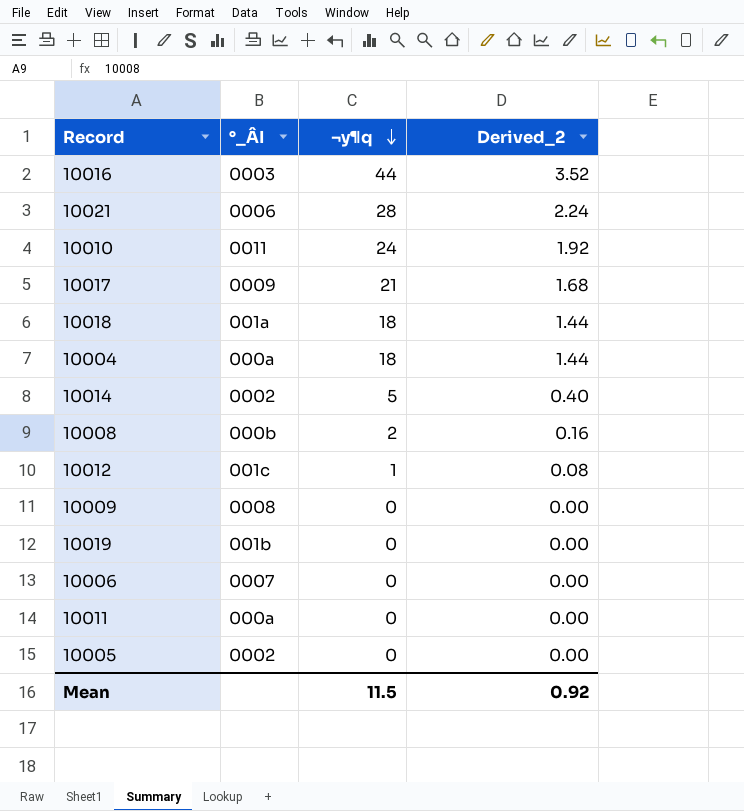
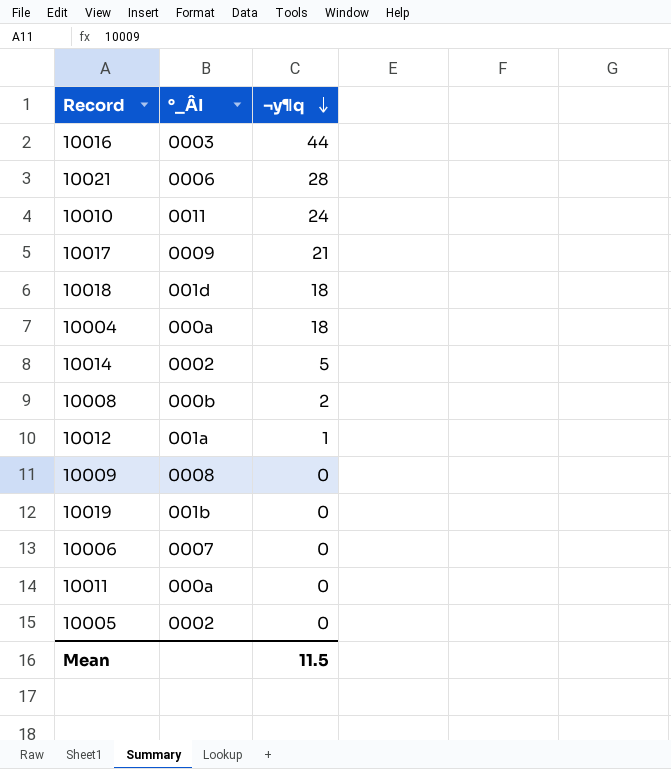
column Derived_2 | formula: [¬y¶q] * 0.08 -> none
10018 | °_ÂI: 001a -> 001d
10012 | °_ÂI: 001c -> 001a

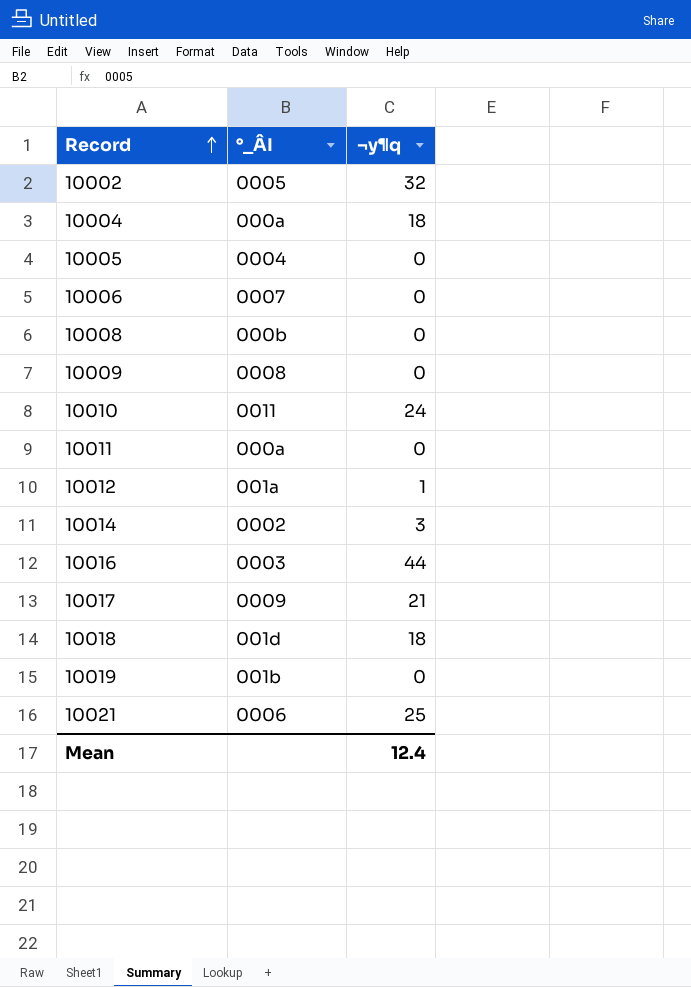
row order: ¬y¶q descending -> Record ascending
row 10002: none -> 0005 | 32
10005 | °_ÂI: 0002 -> 0004
10008 | ¬y¶q: 2 -> 0
10014 | ¬y¶q: 5 -> 3
10021 | ¬y¶q: 28 -> 25
Mean | ¬y¶q: 11.5 -> 12.4

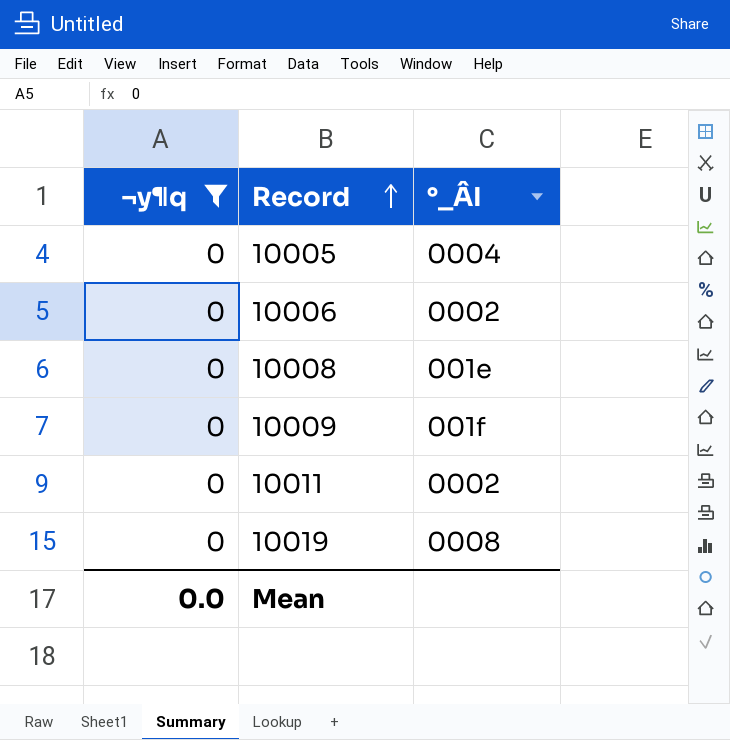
filter: none -> ¬y¶q = 0
column ¬y¶q | position: 3 -> 1
10006 | °_ÂI: 0007 -> 0002
10008 | °_ÂI: 000b -> 001e
10009 | °_ÂI: 0008 -> 001f
10011 | °_ÂI: 000a -> 0002
10019 | °_ÂI: 001b -> 0008
Mean | ¬y¶q: 12.4 -> 0.0

